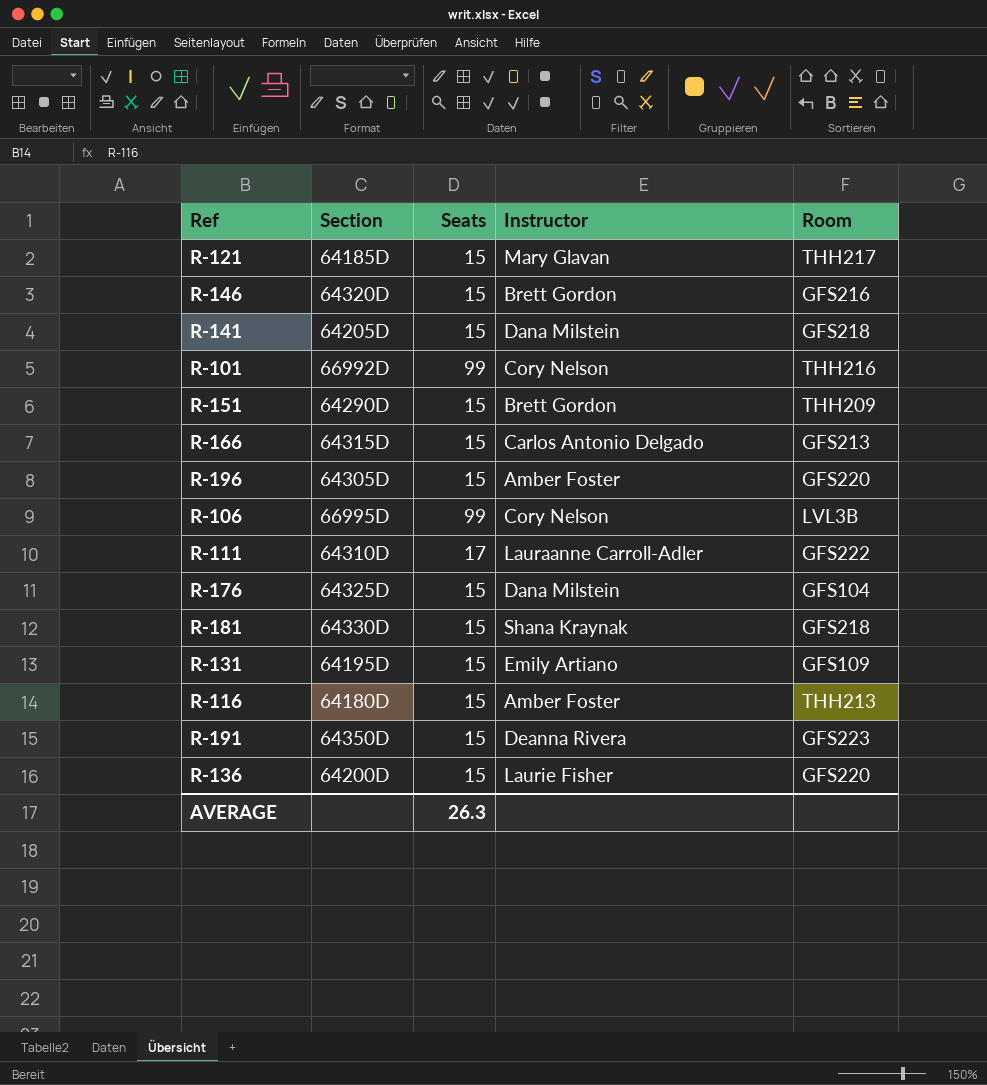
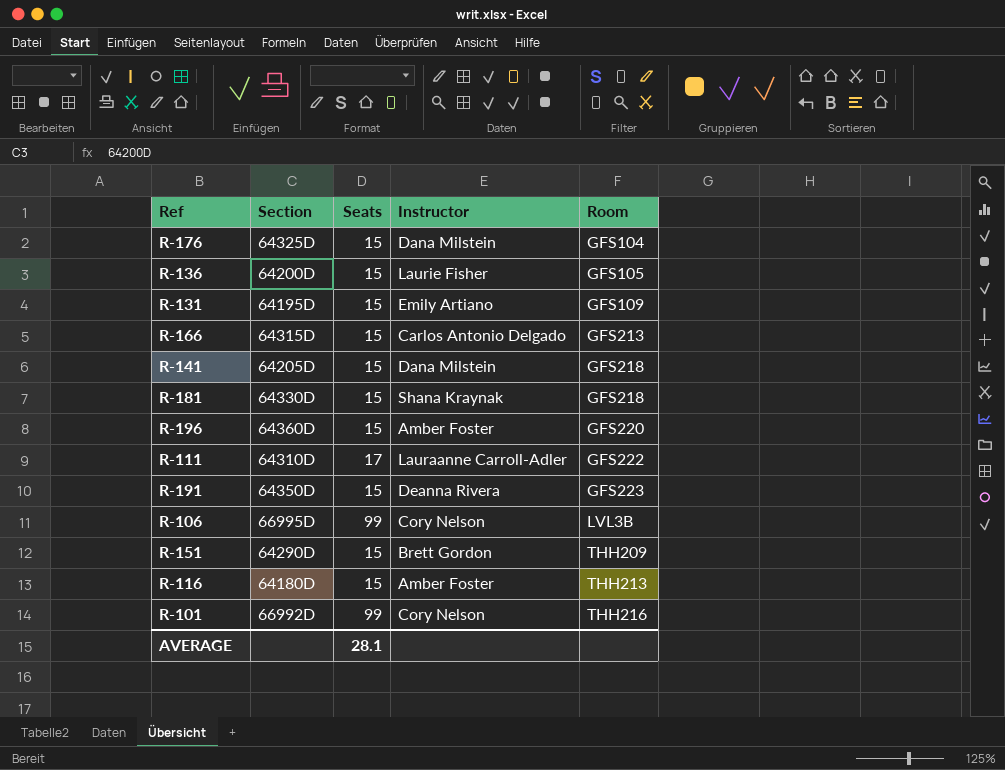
row order: none -> Room ascending
row R-121: 64185D | 15 | Mary Glavan | THH217 -> none
row R-146: 64320D | 15 | Brett Gordon | GFS216 -> none
R-136 | Room: GFS220 -> GFS105
R-196 | Section: 64305D -> 64360D
AVERAGE | Seats: 26.3 -> 28.1

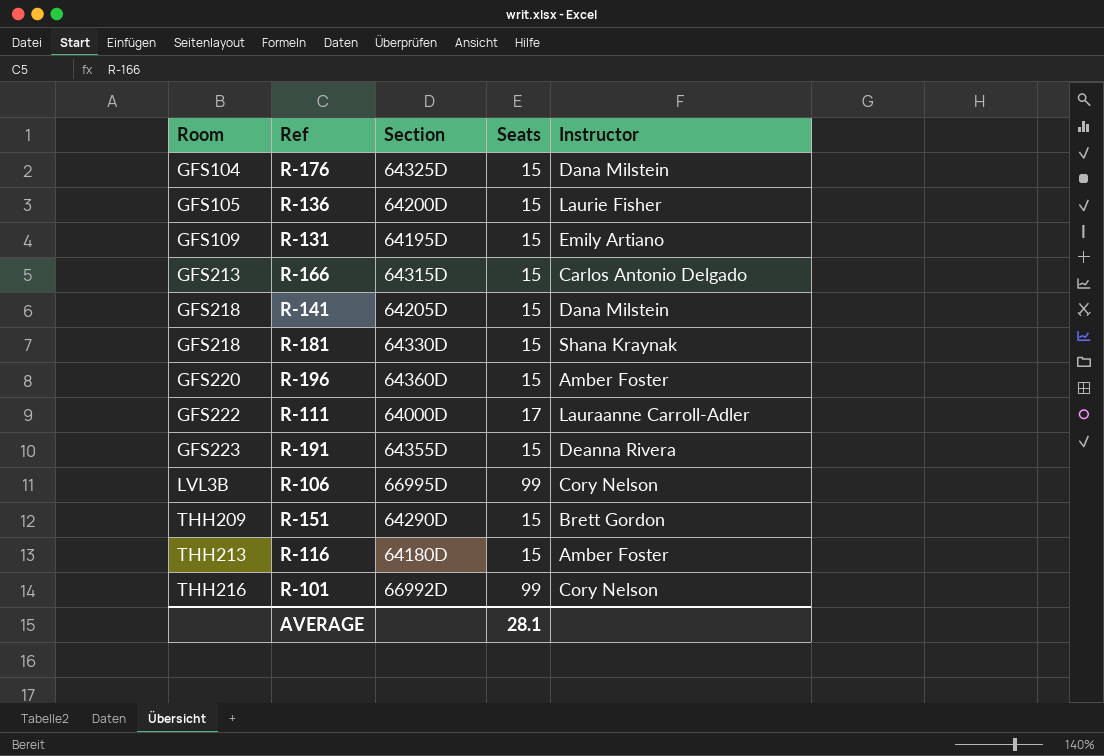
column Room | position: 5 -> 1
R-111 | Section: 64310D -> 64000D
R-191 | Section: 64350D -> 64355D

